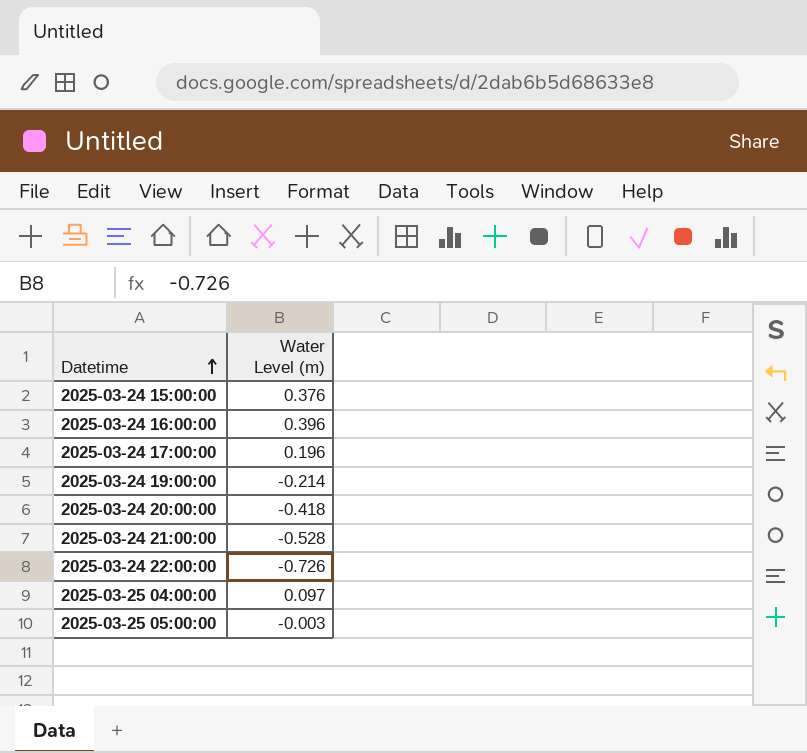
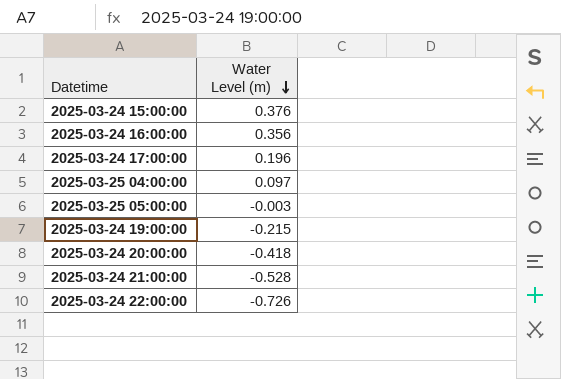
row order: Datetime ascending -> Water Level (m) descending
2025-03-24 16:00:00 | Water Level (m): 0.396 -> 0.356
2025-03-24 19:00:00 | Water Level (m): -0.214 -> -0.215

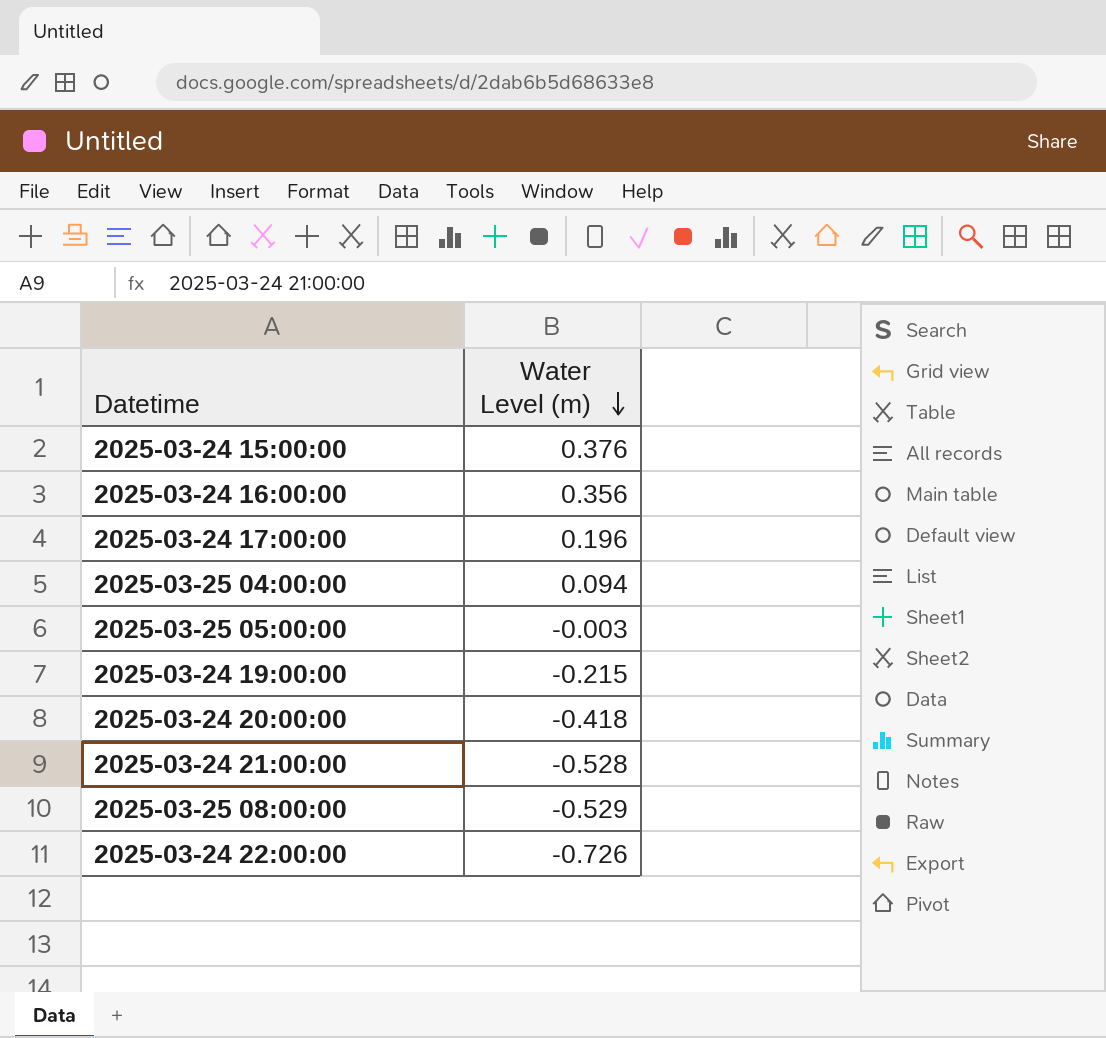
2025-03-25 04:00:00 | Water Level (m): 0.097 -> 0.094
row 2025-03-25 08:00:00: none -> -0.529

